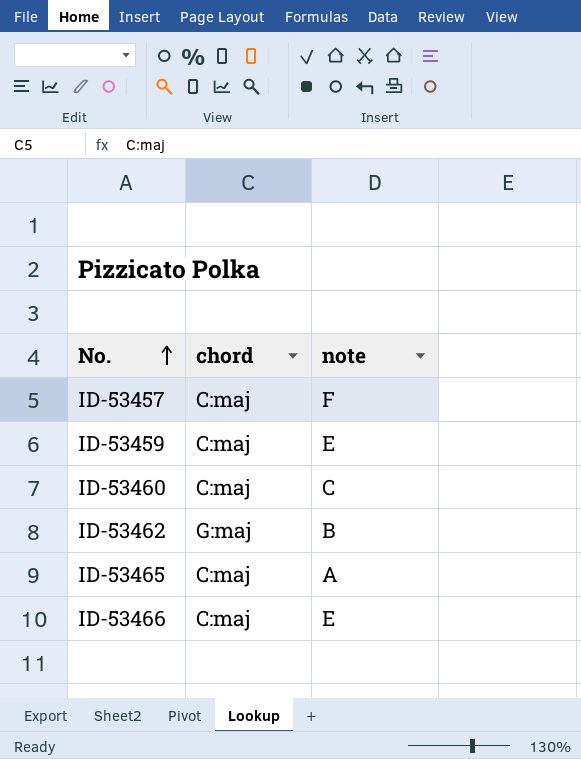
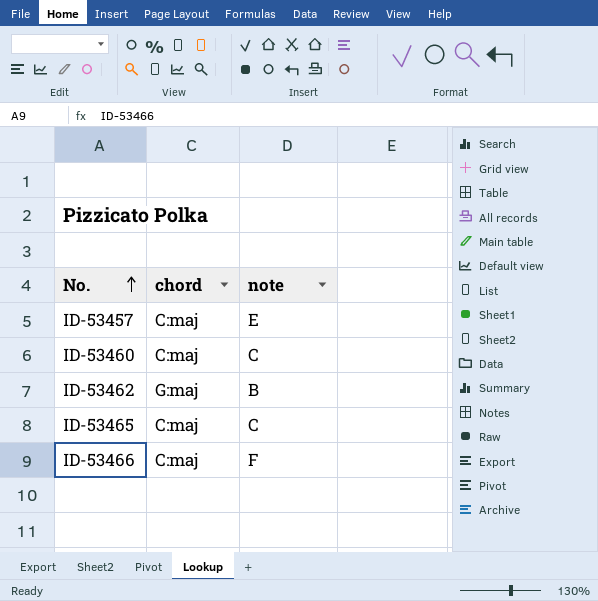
row ID-53459: C:maj | E -> none
ID-53457 | note: F -> E
ID-53465 | note: A -> C
ID-53466 | note: E -> F

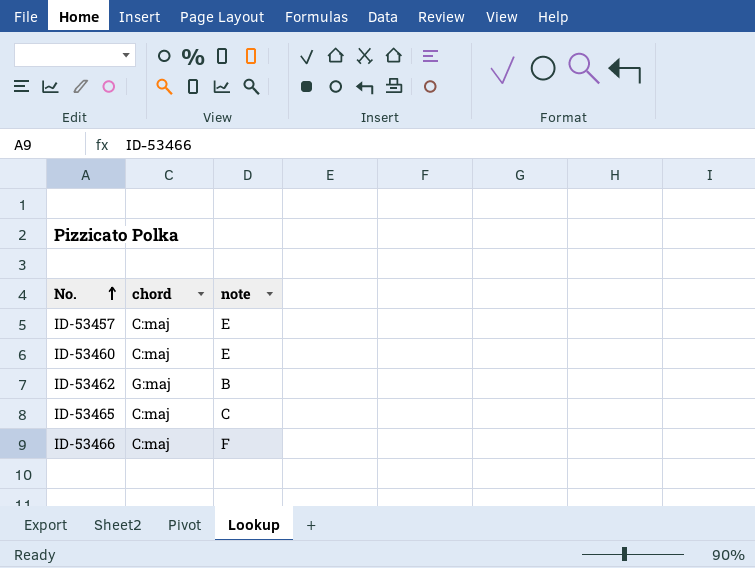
ID-53460 | note: C -> E

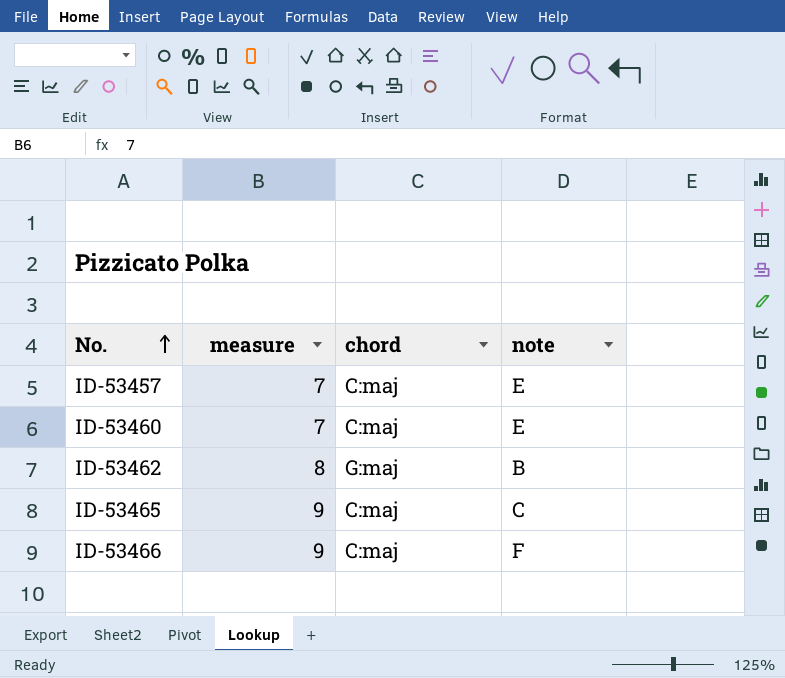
column measure | position: none -> 2

